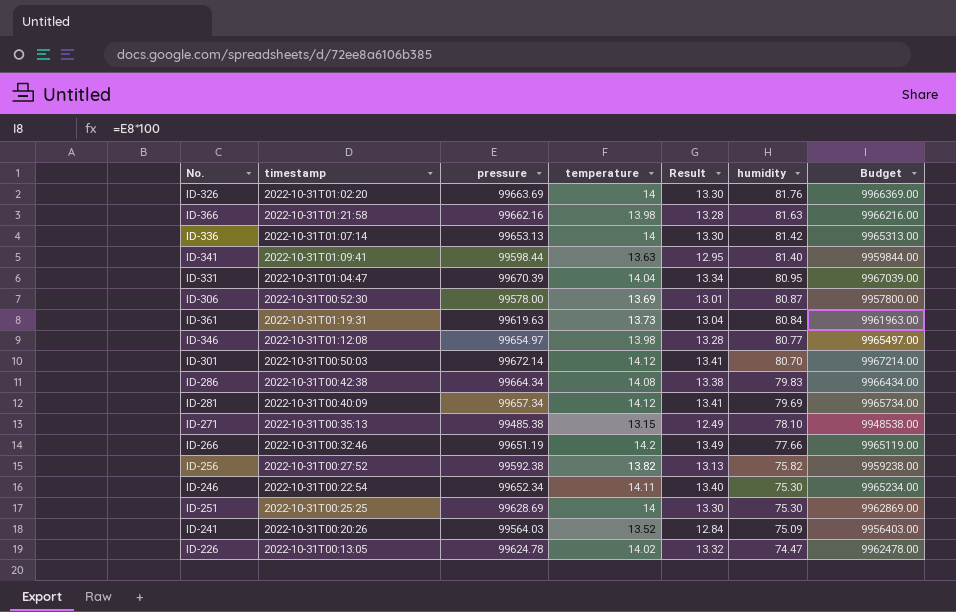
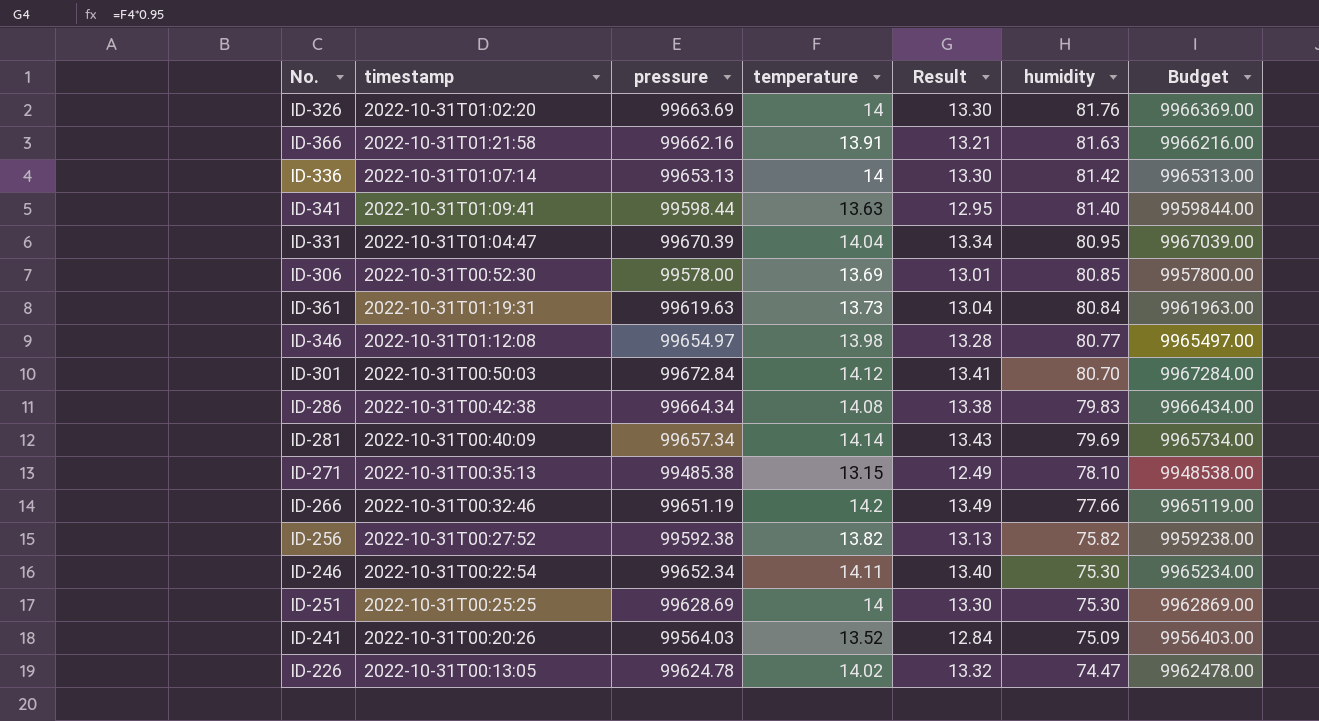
ID-366 | temperature: 13.98 -> 13.91
ID-366 | Result: 13.28 -> 13.21
ID-306 | humidity: 80.87 -> 80.85
ID-301 | pressure: 99672.14 -> 99672.84
ID-301 | Budget: 9967214.00 -> 9967284.00
ID-281 | temperature: 14.12 -> 14.14
ID-281 | Result: 13.41 -> 13.43

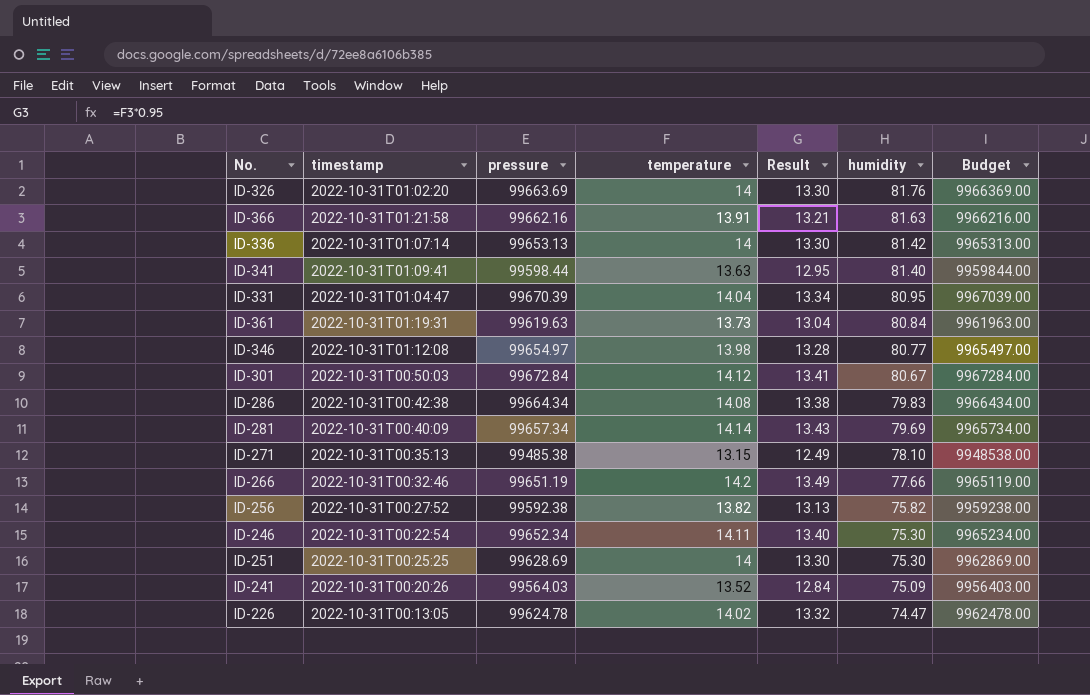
row ID-306: 2022-10-31T00:52:30 | 99578.00 | 13.69 | 13.01 | 80.85 | 9957800.00 -> none
ID-301 | humidity: 80.70 -> 80.67

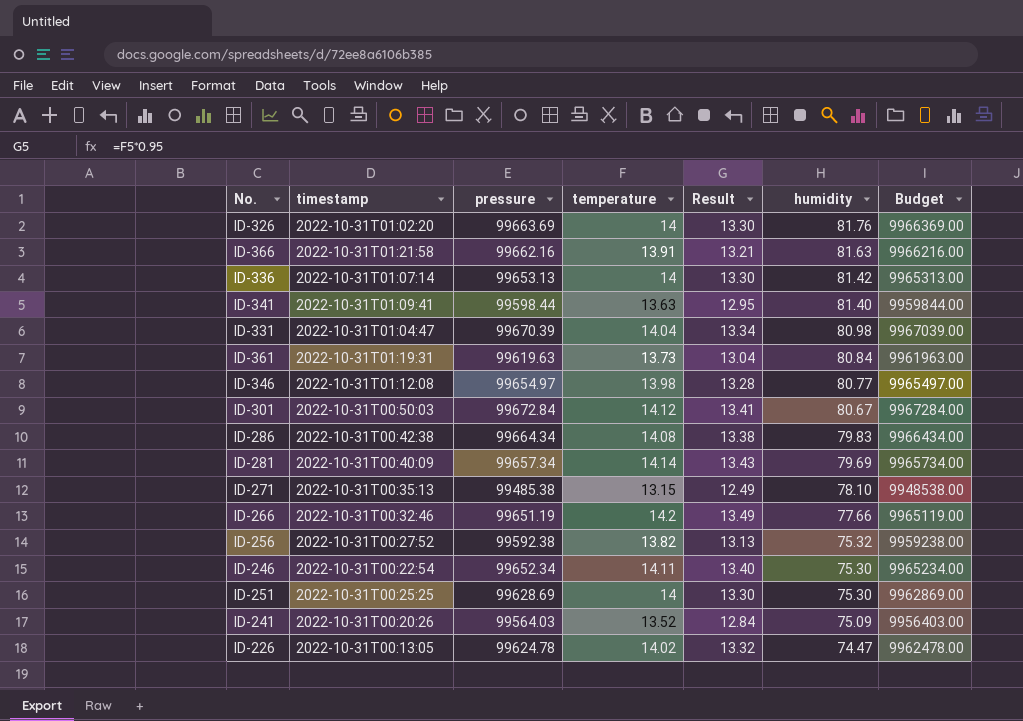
ID-331 | humidity: 80.95 -> 80.98
ID-256 | humidity: 75.82 -> 75.32

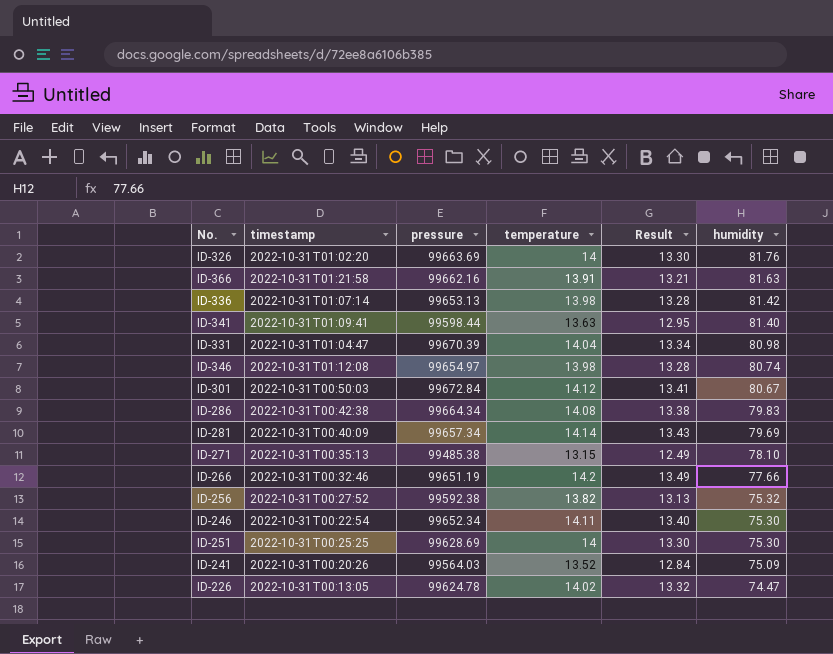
column Budget | formula: [pressure] * 100 -> none
row ID-361: 2022-10-31T01:19:31 | 99619.63 | 13.73 | 13.04 | 80.84 | 9961963.00 -> none
ID-336 | temperature: 14 -> 13.98
ID-336 | Result: 13.30 -> 13.28
ID-346 | humidity: 80.77 -> 80.74

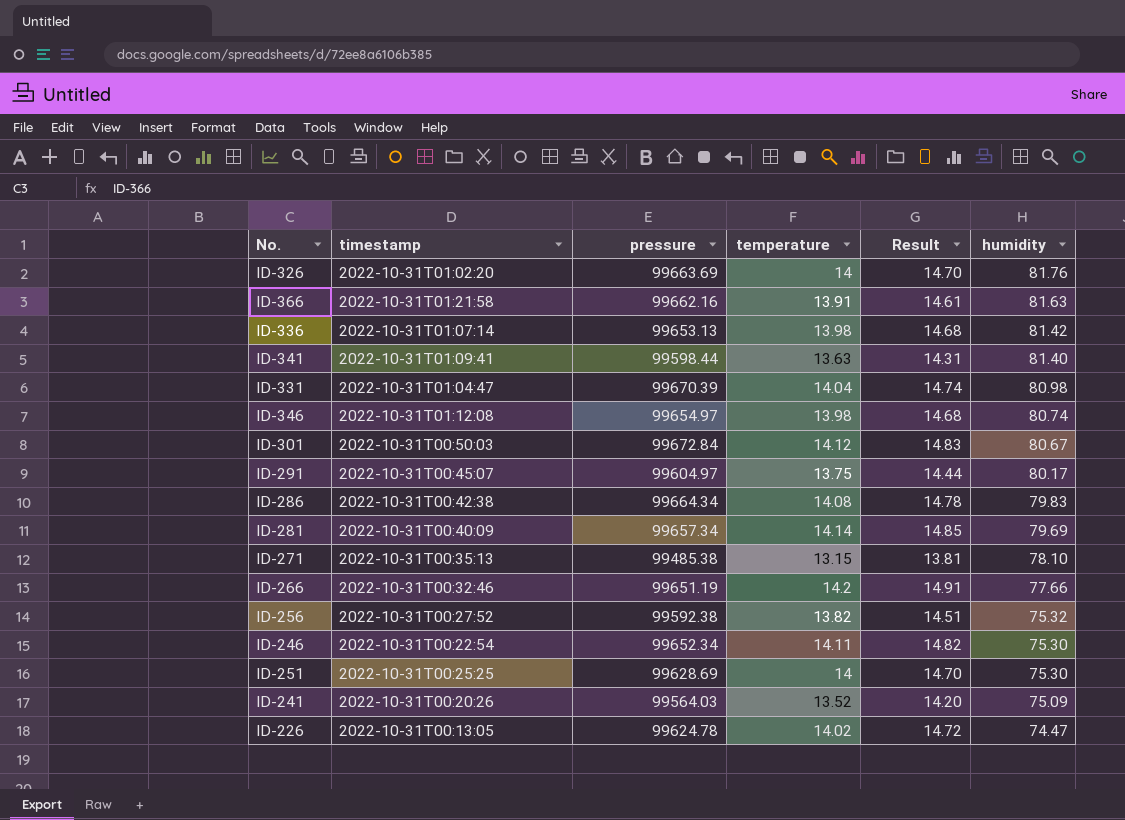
column Result | formula: [temperature] * 0.95 -> [temperature] * 1.05
row ID-291: none -> 2022-10-31T00:45:07 | 99604.97 | 13.75 | 14.44 | 80.17

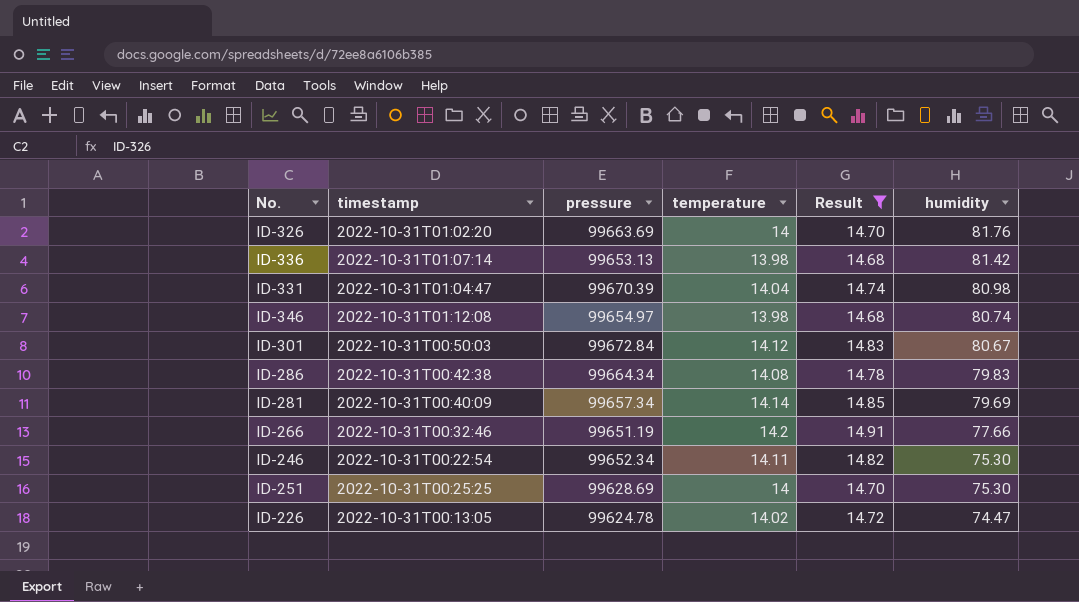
filter: none -> Result >= 14.68

